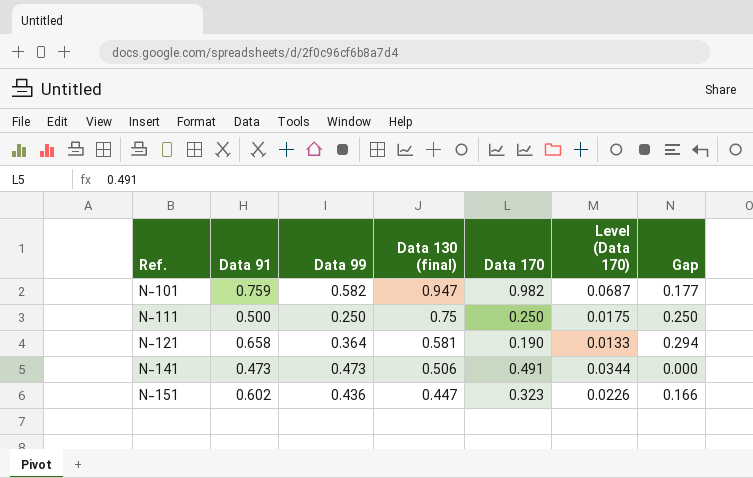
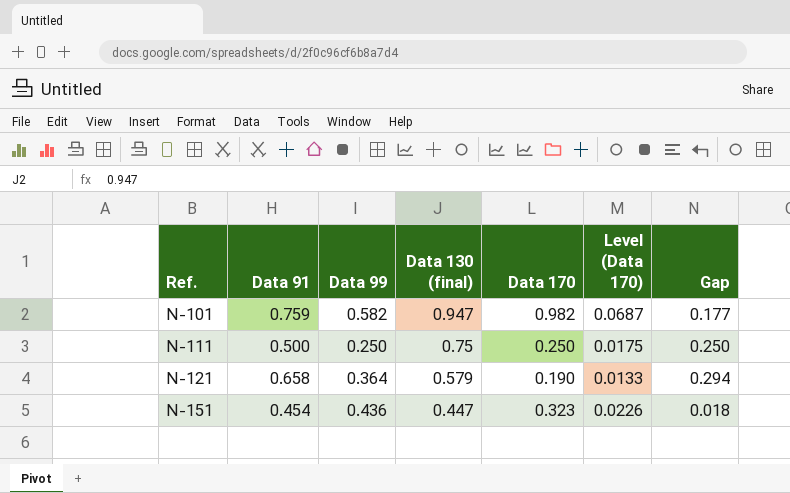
row N-141: 0.473 | 0.473 | 0.506 | 0.491 | 0.0344 | 0.000 -> none
N-121 | Data 130 (final): 0.581 -> 0.579
N-151 | Data 91: 0.602 -> 0.454
N-151 | Gap: 0.166 -> 0.018

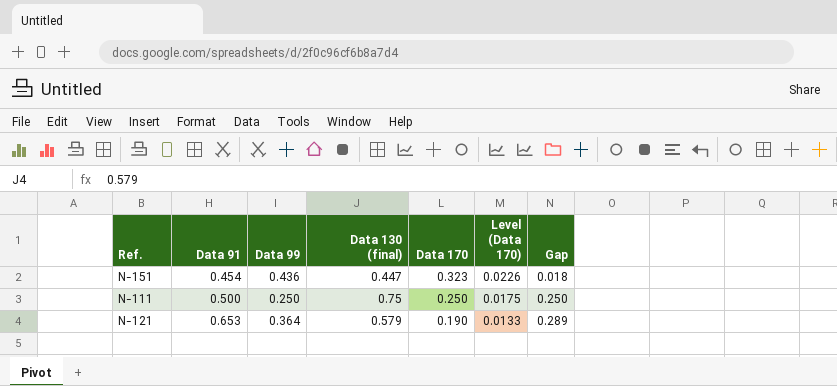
row order: Ref. ascending -> Data 91 ascending
row N-101: 0.759 | 0.582 | 0.947 | 0.982 | 0.0687 | 0.177 -> none
N-121 | Data 91: 0.658 -> 0.653
N-121 | Gap: 0.294 -> 0.289

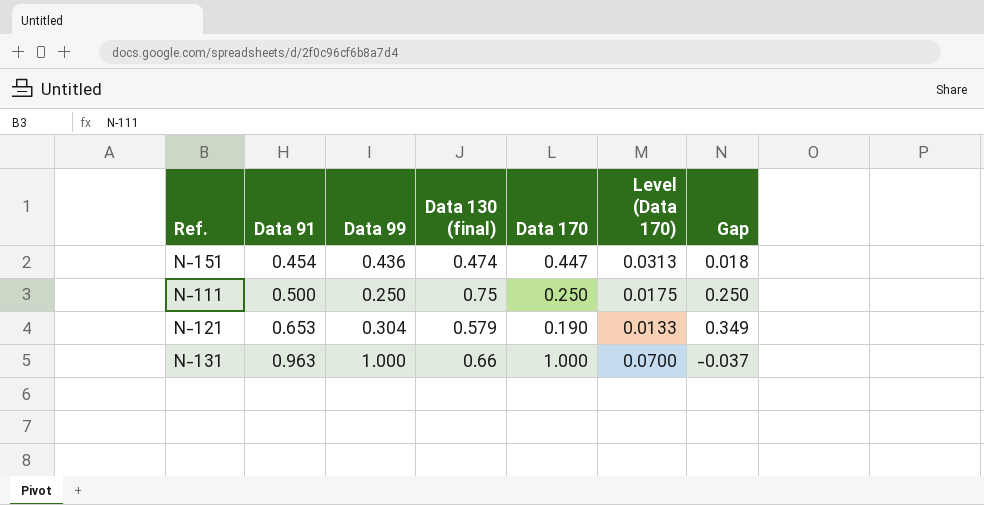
N-151 | Data 130 (final): 0.447 -> 0.474
N-151 | Data 170: 0.323 -> 0.447
N-151 | Level (Data 170): 0.0226 -> 0.0313
N-121 | Data 99: 0.364 -> 0.304
N-121 | Gap: 0.289 -> 0.349
row N-131: none -> 0.963 | 1.000 | 0.66 | 1.000 | 0.0700 | -0.037

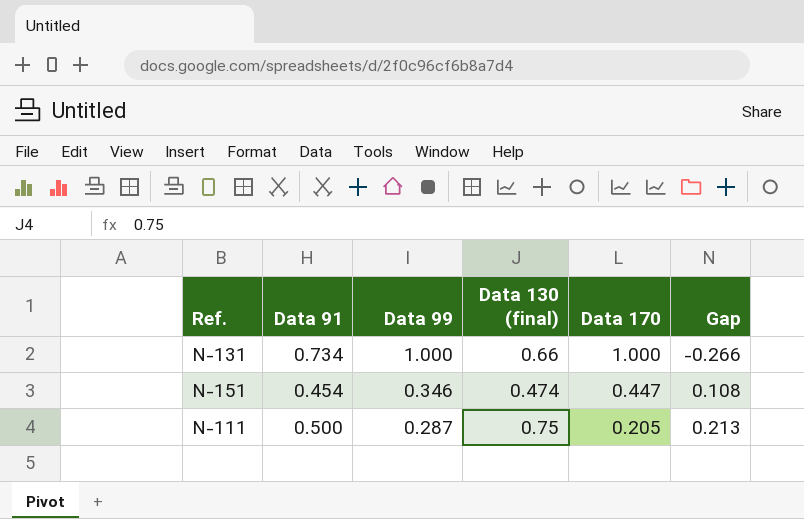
row order: Data 91 ascending -> Data 99 descending
column Level (Data 170) | formula: [Data 170] * 0.07 -> none
row N-121: 0.653 | 0.304 | 0.579 | 0.190 | 0.0133 | 0.349 -> none
N-131 | Data 91: 0.963 -> 0.734
N-131 | Gap: -0.037 -> -0.266
N-151 | Data 99: 0.436 -> 0.346
N-151 | Gap: 0.018 -> 0.108
N-111 | Data 99: 0.250 -> 0.287
N-111 | Data 170: 0.250 -> 0.205
N-111 | Gap: 0.250 -> 0.213

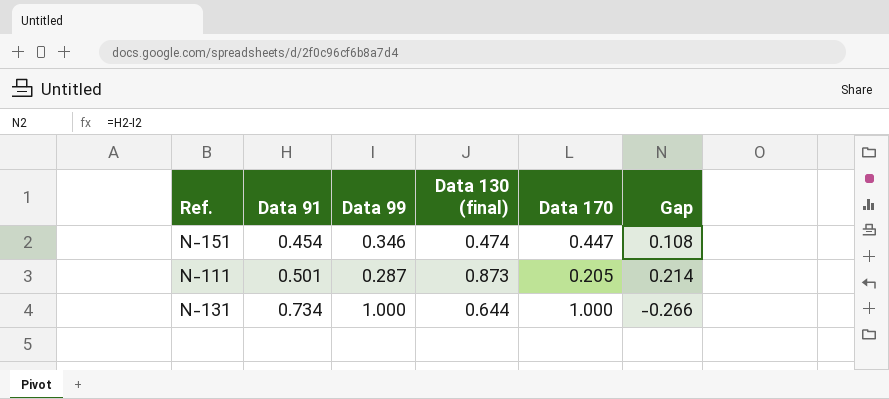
row order: Data 99 descending -> Data 91 ascending
N-111 | Data 91: 0.500 -> 0.501
N-111 | Data 130 (final): 0.75 -> 0.873
N-111 | Gap: 0.213 -> 0.214
N-131 | Data 130 (final): 0.66 -> 0.644

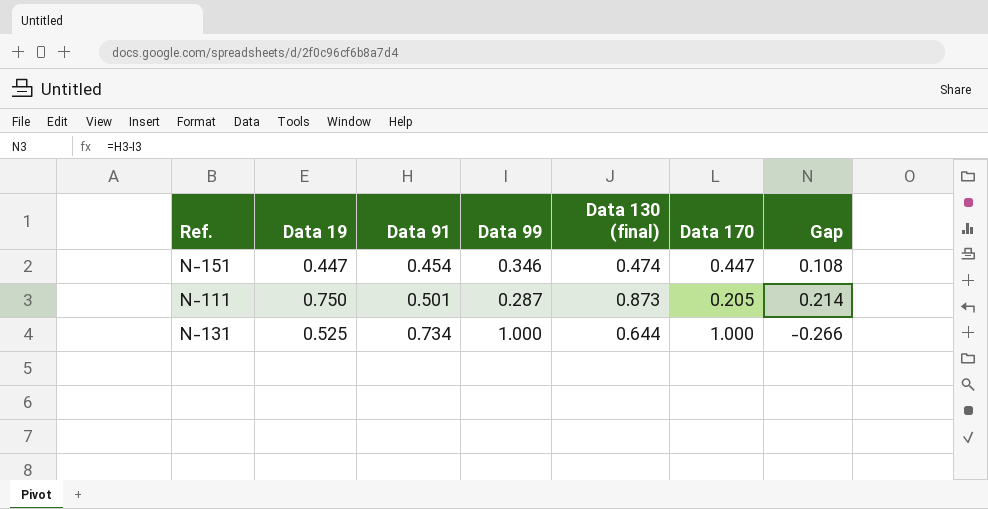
column Data 19 | position: none -> 2

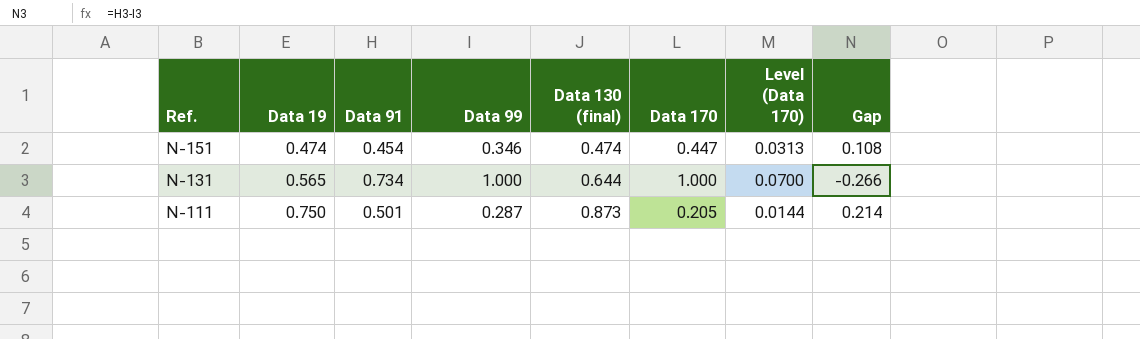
row order: Data 91 ascending -> Ref. descending
column Level (Data 170) | formula: none -> [Data 170] * 0.07
N-151 | Data 19: 0.447 -> 0.474
N-131 | Data 19: 0.525 -> 0.565

